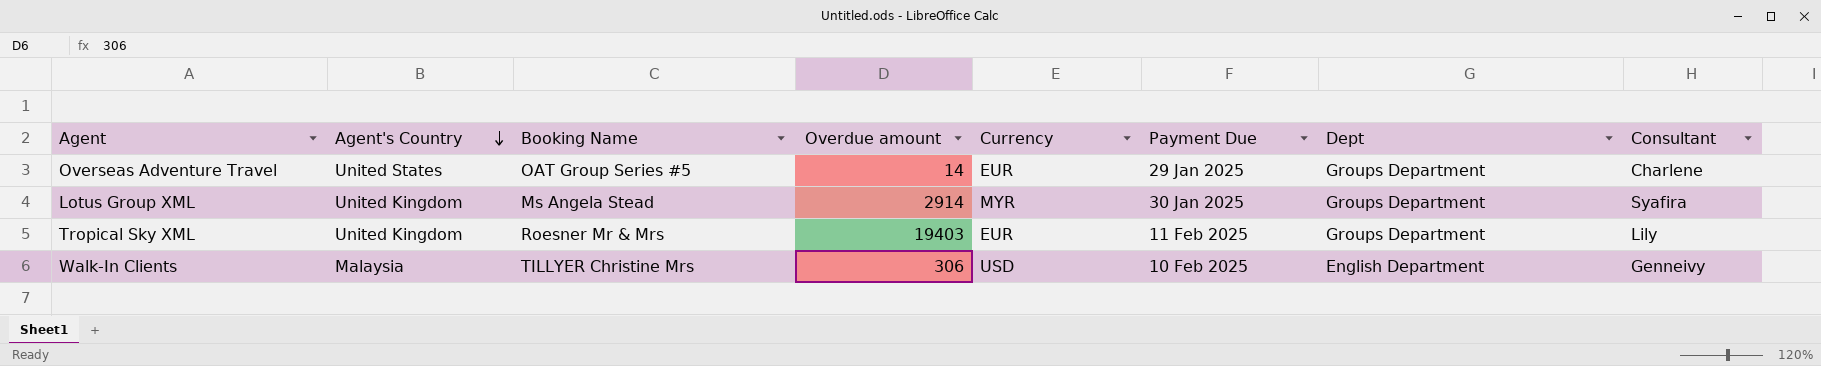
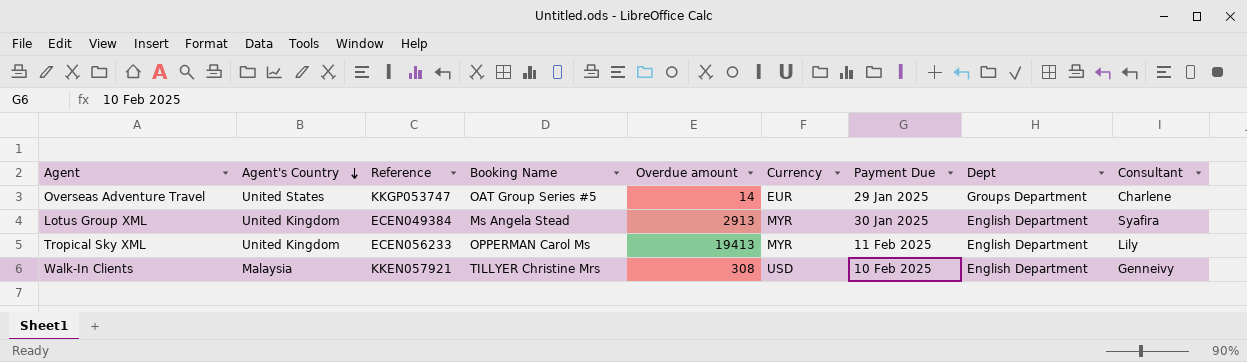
column Reference | position: none -> 3
Lotus Group XML | Overdue amount: 2914 -> 2913
Lotus Group XML | Dept: Groups Department -> English Department
Tropical Sky XML | Booking Name: Roesner Mr & Mrs -> OPPERMAN Carol Ms
Tropical Sky XML | Overdue amount: 19403 -> 19413
Tropical Sky XML | Currency: EUR -> MYR
Tropical Sky XML | Dept: Groups Department -> English Department
Walk-In Clients | Overdue amount: 306 -> 308

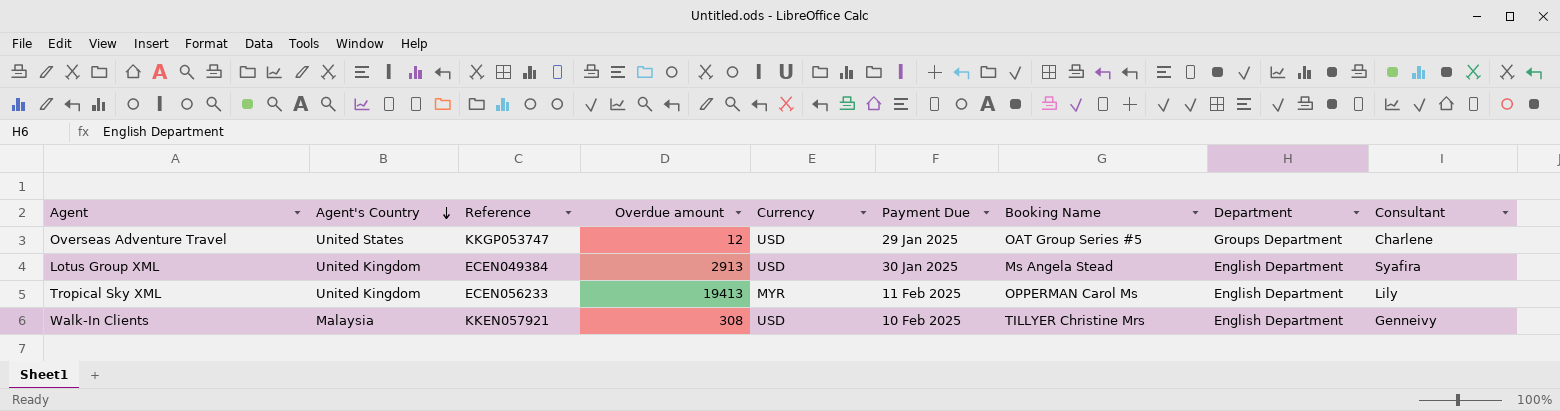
column Booking Name | position: 4 -> 7
column name: Dept -> Department
Overseas Adventure Travel | Overdue amount: 14 -> 12
Overseas Adventure Travel | Currency: EUR -> USD
Lotus Group XML | Currency: MYR -> USD

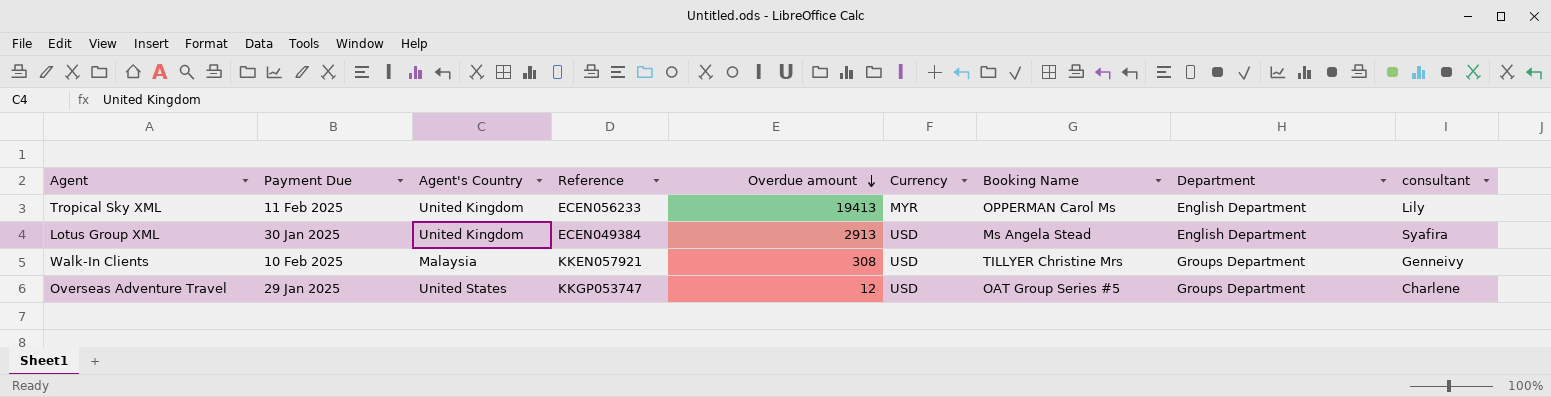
row order: Agent's Country descending -> Overdue amount descending
column Payment Due | position: 6 -> 2
column name: Consultant -> consultant
Walk-In Clients | Department: English Department -> Groups Department

